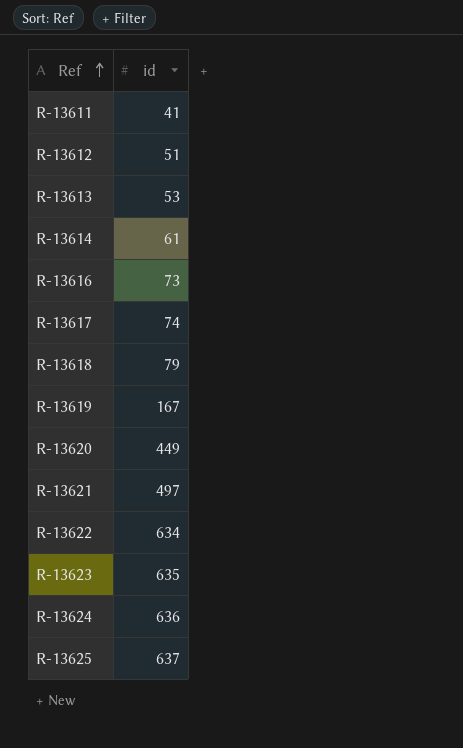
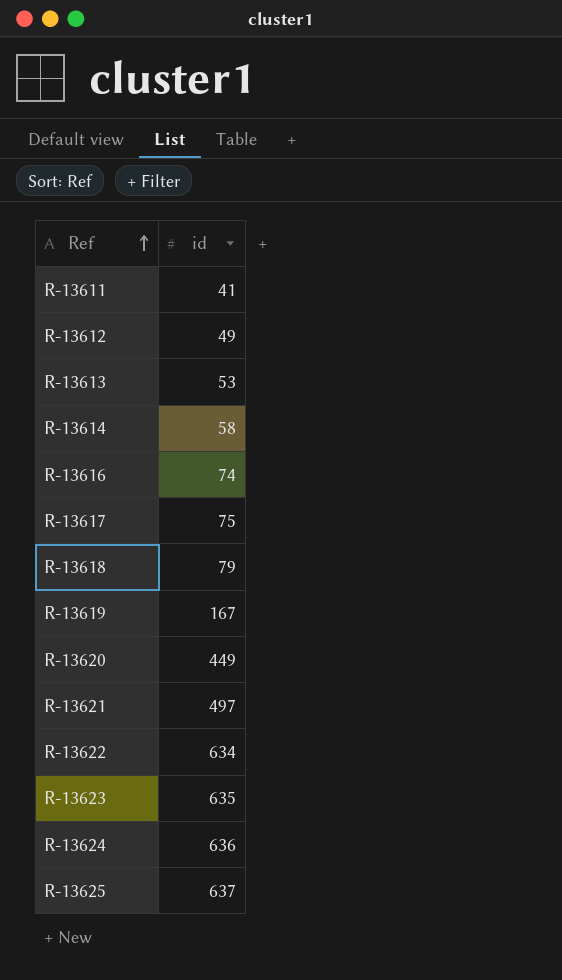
R-13612 | id: 51 -> 49
R-13614 | id: 61 -> 58
R-13616 | id: 73 -> 74
R-13617 | id: 74 -> 75

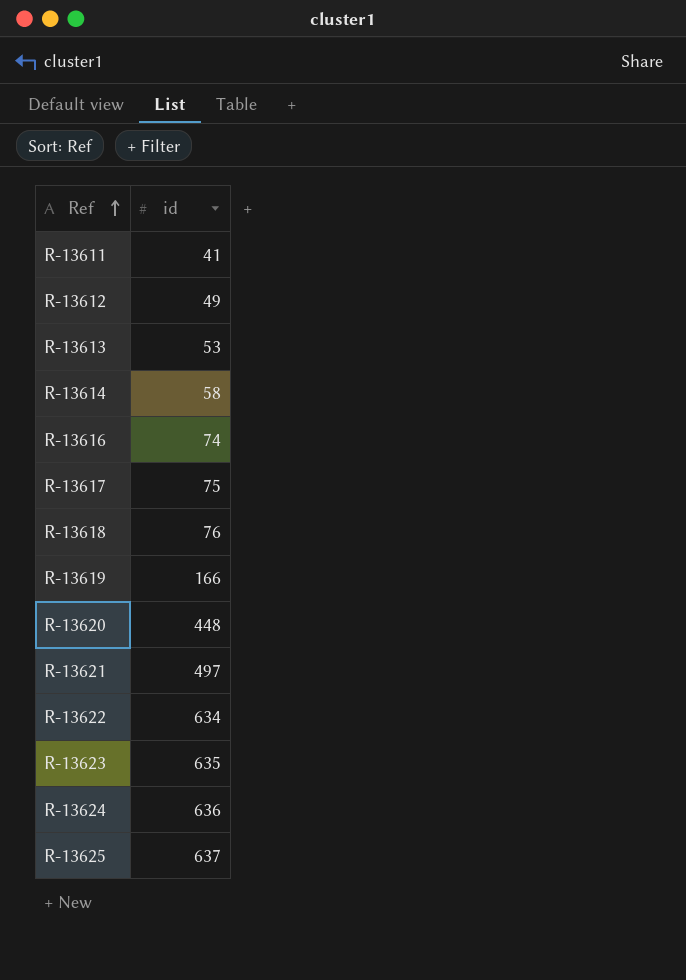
R-13618 | id: 79 -> 76
R-13619 | id: 167 -> 166
R-13620 | id: 449 -> 448

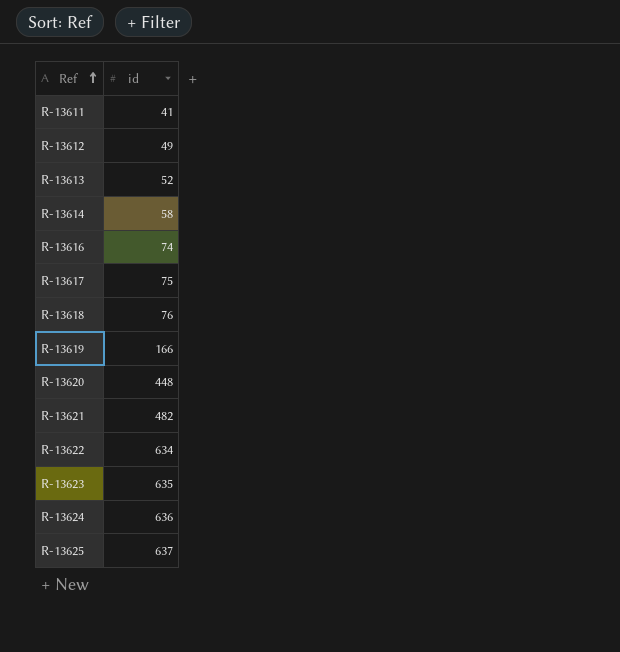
R-13613 | id: 53 -> 52
R-13621 | id: 497 -> 482

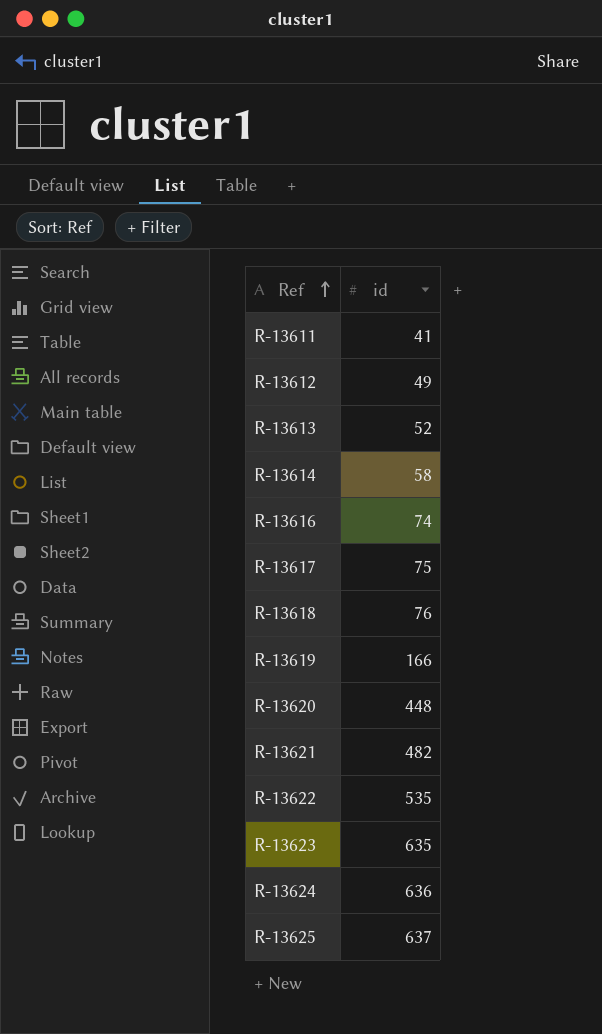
R-13622 | id: 634 -> 535

